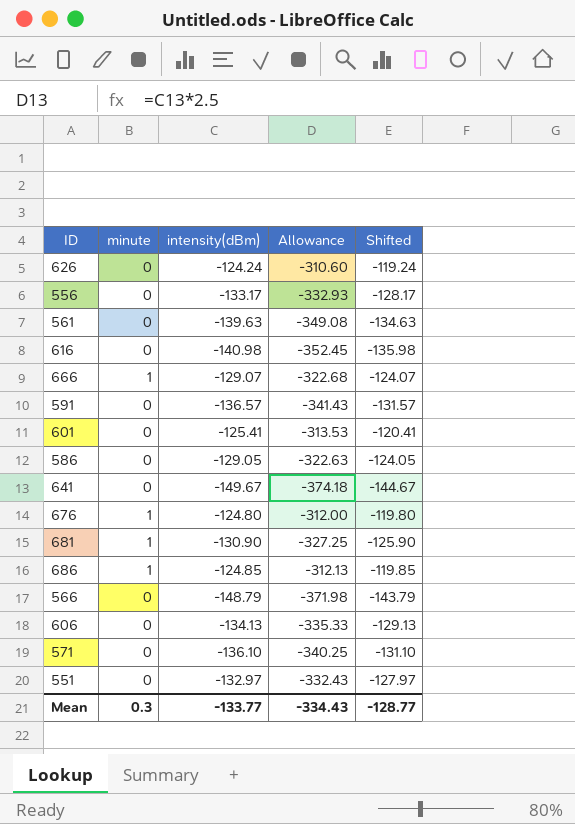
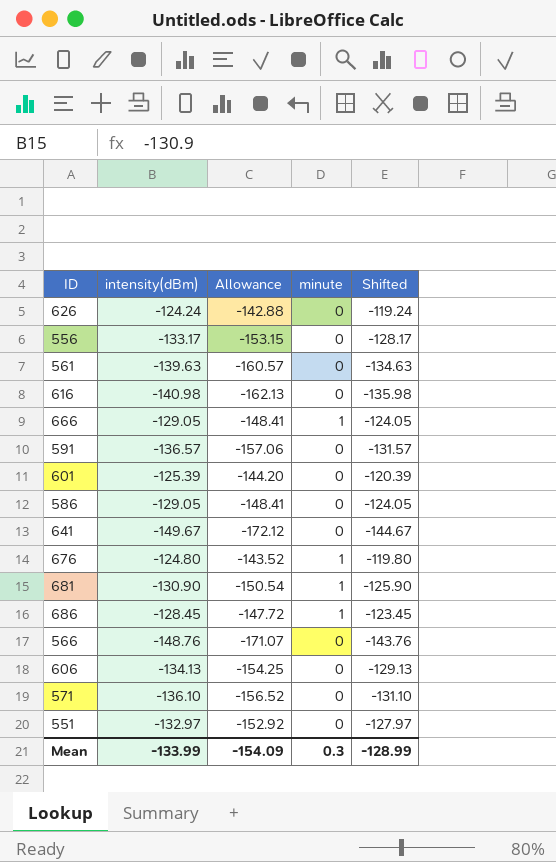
column Allowance | formula: [intensity(dBm)] * 2.5 -> [intensity(dBm)] * 1.15
column minute | position: 2 -> 4
666 | intensity(dBm): -129.07 -> -129.05
666 | Shifted: -124.07 -> -124.05
601 | intensity(dBm): -125.41 -> -125.39
601 | Shifted: -120.41 -> -120.39
686 | intensity(dBm): -124.85 -> -128.45
686 | Shifted: -119.85 -> -123.45
566 | intensity(dBm): -148.79 -> -148.76
566 | Shifted: -143.79 -> -143.76
Mean | intensity(dBm): -133.77 -> -133.99
Mean | Allowance: -334.43 -> -154.09
Mean | Shifted: -128.77 -> -128.99

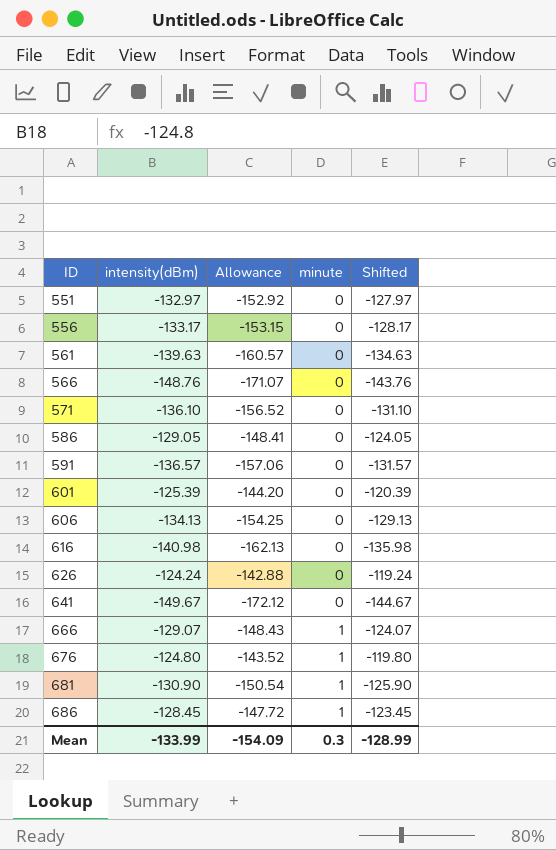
row order: none -> ID ascending
666 | intensity(dBm): -129.05 -> -129.07
666 | Allowance: -148.41 -> -148.43
666 | Shifted: -124.05 -> -124.07

